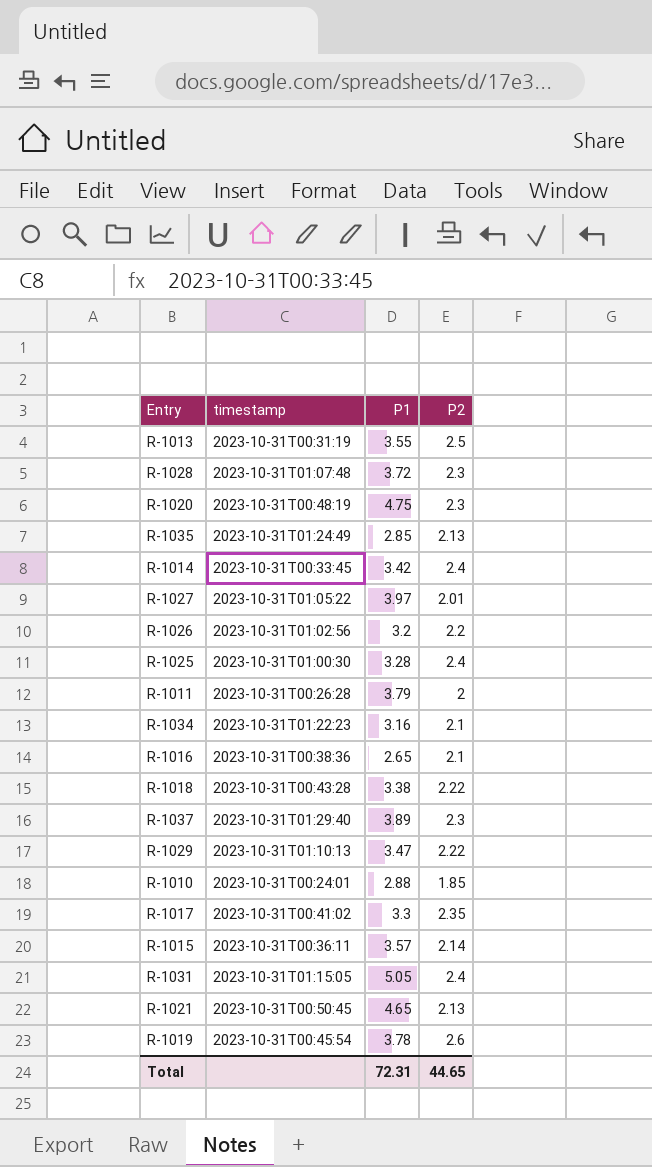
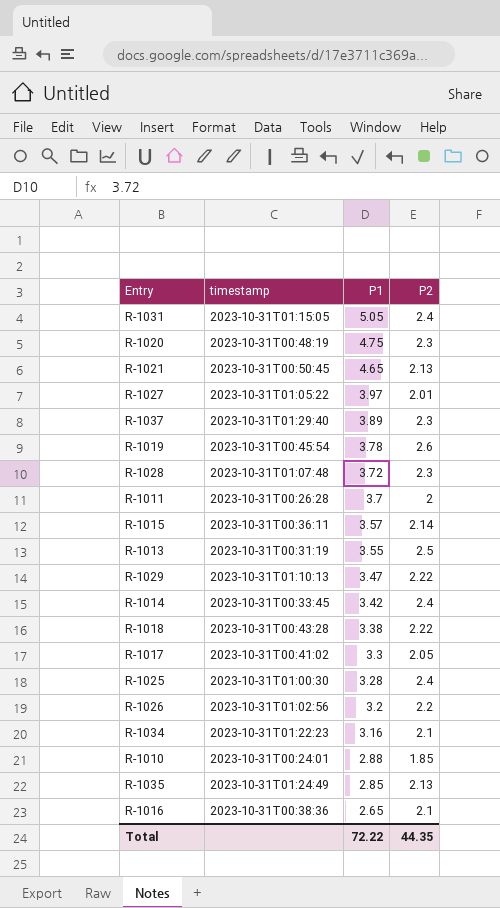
row order: none -> P1 descending
R-1011 | P1: 3.79 -> 3.7
R-1017 | P2: 2.35 -> 2.05
Total | P1: 72.31 -> 72.22
Total | P2: 44.65 -> 44.35

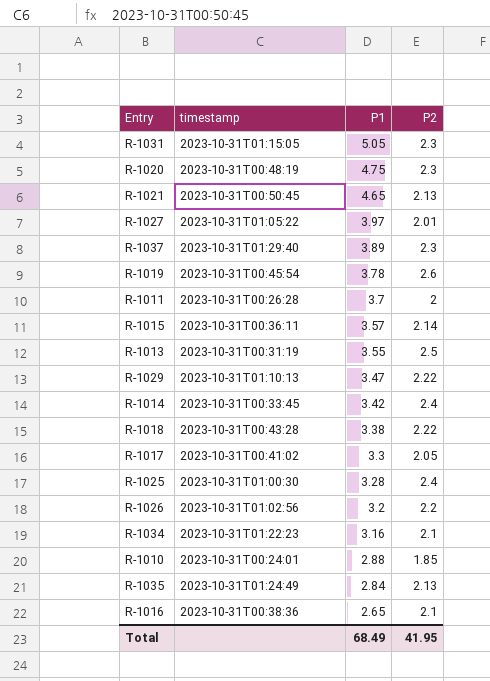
row R-1028: 2023-10-31T01:07:48 | 3.72 | 2.3 -> none
R-1031 | P2: 2.4 -> 2.3
R-1035 | P1: 2.85 -> 2.84
Total | P1: 72.22 -> 68.49
Total | P2: 44.35 -> 41.95

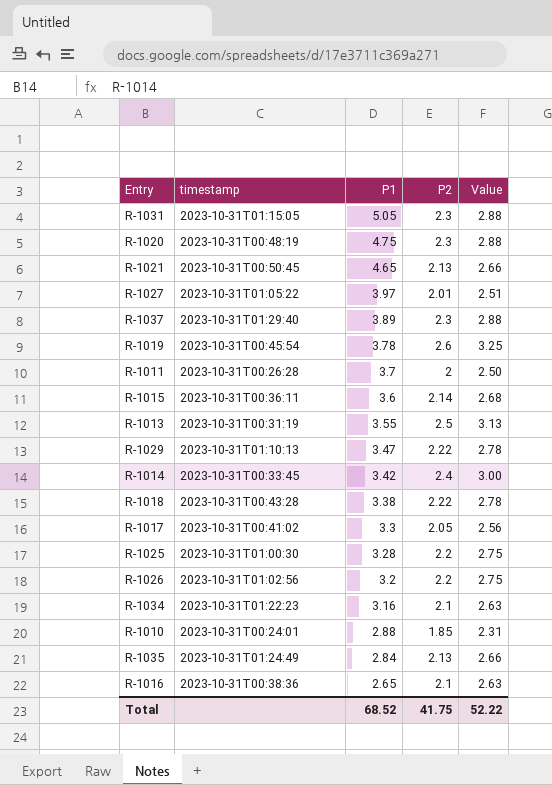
column Value | formula: none -> [P2] * 1.25
R-1015 | P1: 3.57 -> 3.6
R-1025 | P2: 2.4 -> 2.2
Total | P1: 68.49 -> 68.52
Total | P2: 41.95 -> 41.75

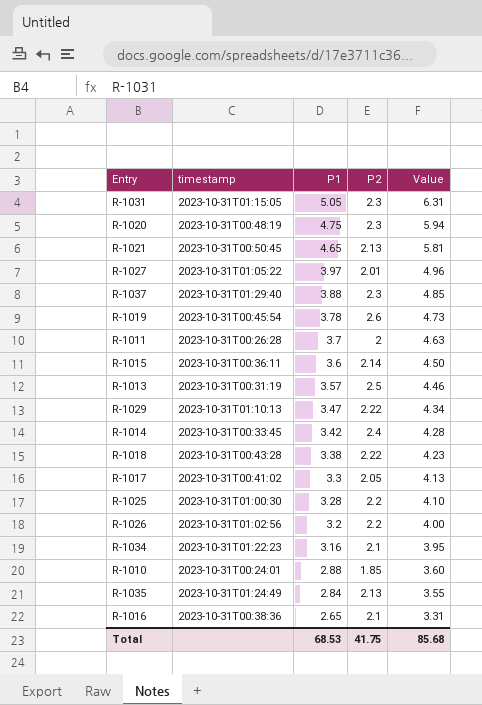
column Value | formula: [P2] * 1.25 -> [P1] * 1.25
R-1037 | P1: 3.89 -> 3.88
R-1013 | P1: 3.55 -> 3.57
Total | P1: 68.52 -> 68.53
Total | Value: 52.22 -> 85.68

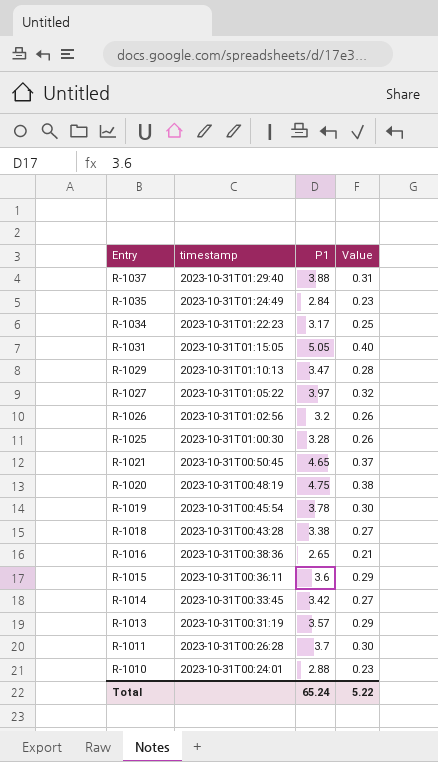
row order: P1 descending -> Entry descending
column P2 | position: 4 -> none
column Value | formula: [P1] * 1.25 -> [P1] * 0.08
row R-1017: 2023-10-31T00:41:02 | 3.3 | 2.05 | 4.13 -> none
R-1034 | P1: 3.16 -> 3.17
Total | P1: 68.53 -> 65.24
Total | Value: 85.68 -> 5.22

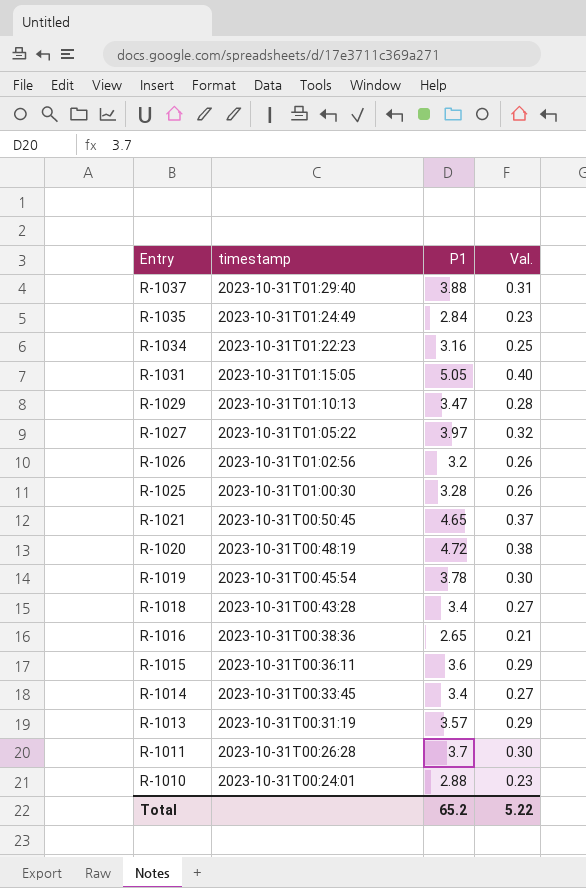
column name: Value -> Val.
R-1034 | P1: 3.17 -> 3.16
R-1020 | P1: 4.75 -> 4.72
R-1018 | P1: 3.38 -> 3.4
R-1014 | P1: 3.42 -> 3.4
Total | P1: 65.24 -> 65.2

